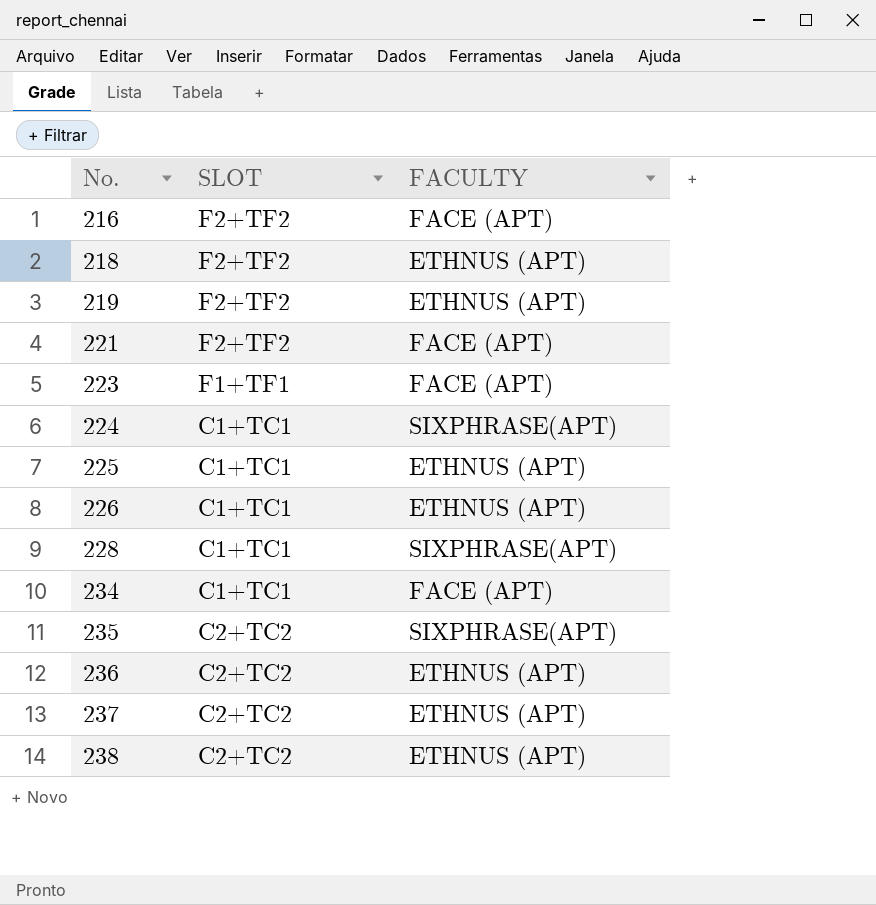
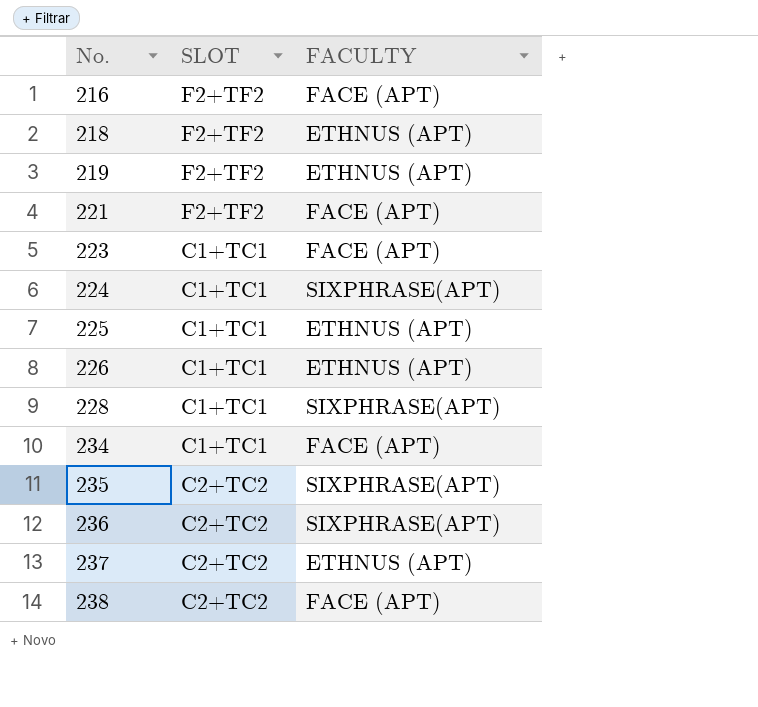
223 | SLOT: F1+TF1 -> C1+TC1
236 | FACULTY: ETHNUS (APT) -> SIXPHRASE(APT)
238 | FACULTY: ETHNUS (APT) -> FACE (APT)

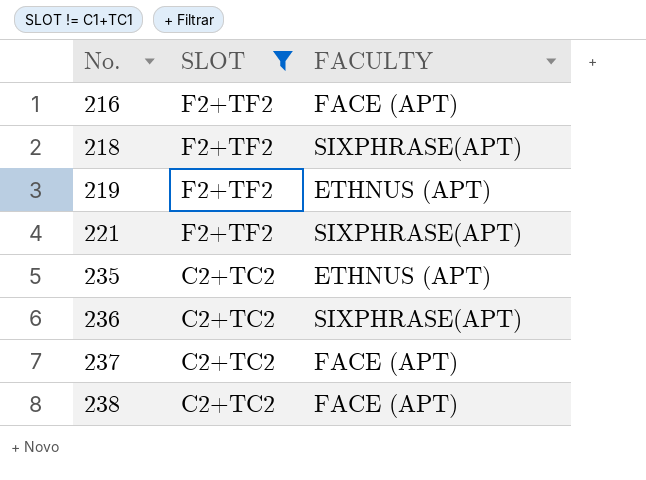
filter: none -> SLOT != C1+TC1
218 | FACULTY: ETHNUS (APT) -> SIXPHRASE(APT)
221 | FACULTY: FACE (APT) -> SIXPHRASE(APT)
235 | FACULTY: SIXPHRASE(APT) -> ETHNUS (APT)
237 | FACULTY: ETHNUS (APT) -> FACE (APT)

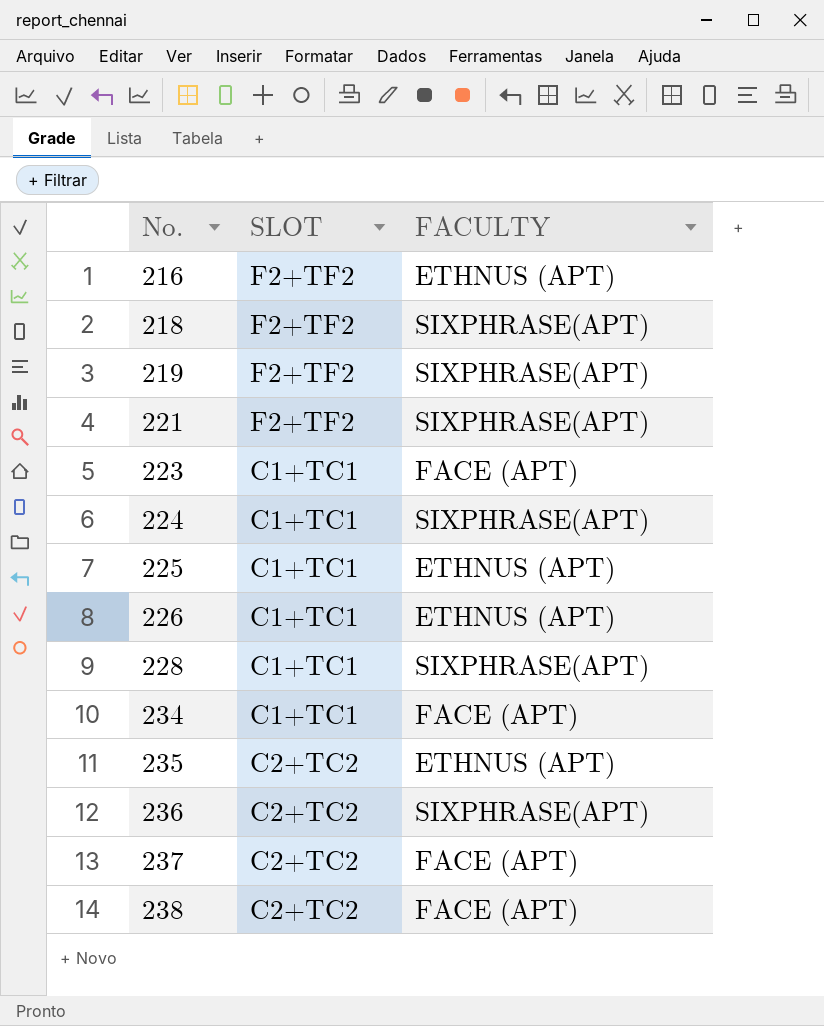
filter: SLOT != C1+TC1 -> none
216 | FACULTY: FACE (APT) -> ETHNUS (APT)
219 | FACULTY: ETHNUS (APT) -> SIXPHRASE(APT)

